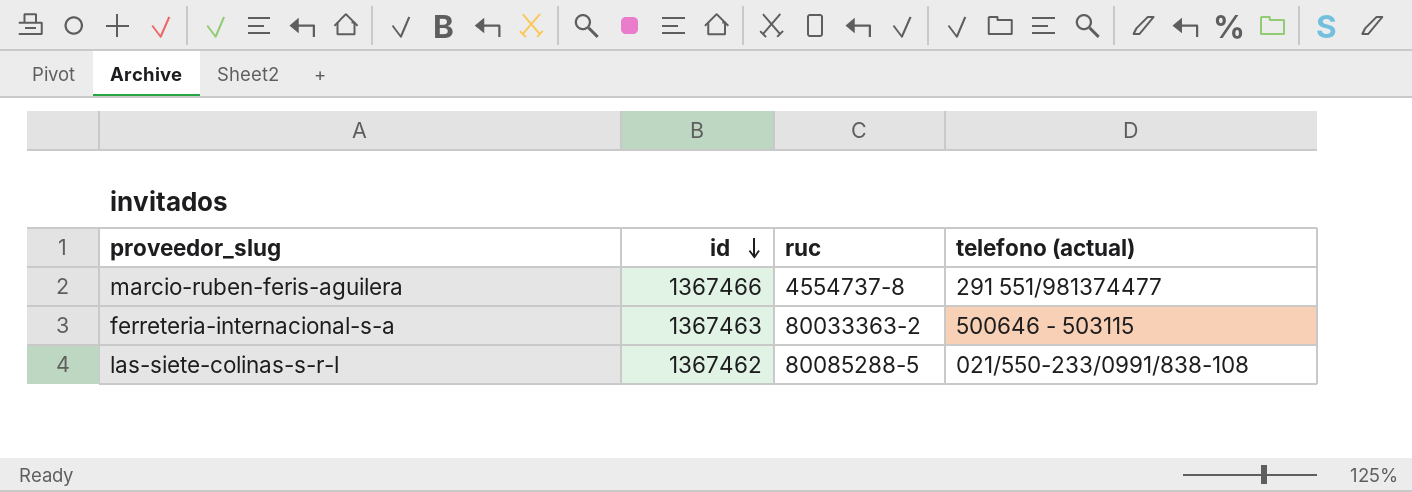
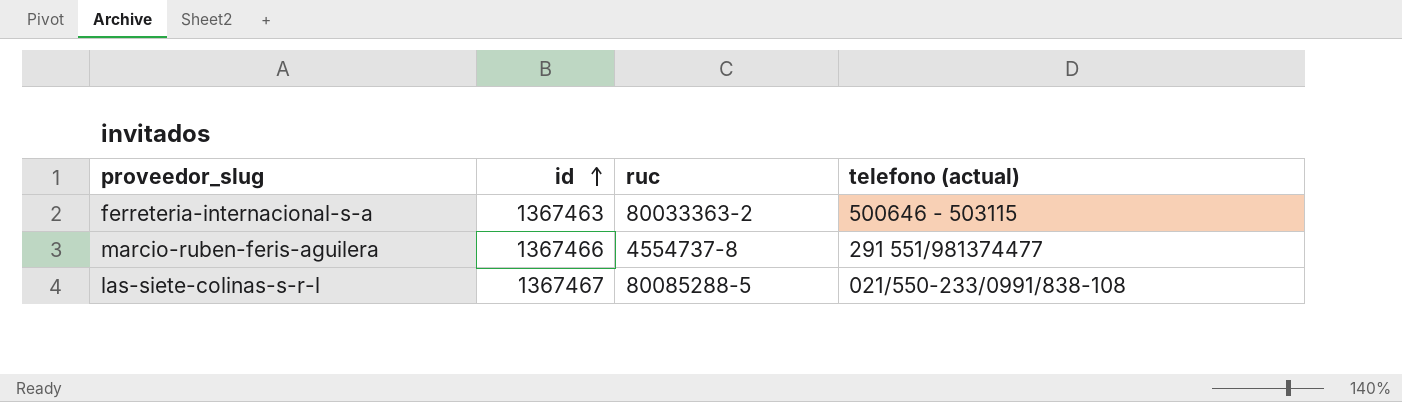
row order: id descending -> id ascending
las-siete-colinas-s-r-l | id: 1367462 -> 1367467

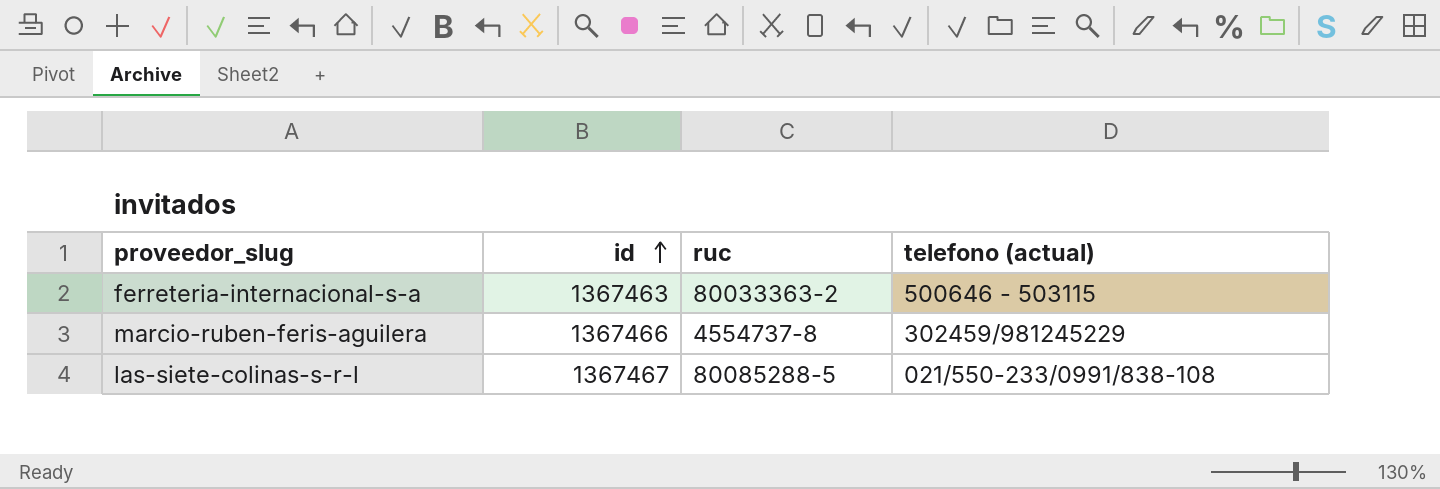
marcio-ruben-feris-aguilera | telefono (actual): 291 551/981374477 -> 302459/981245229

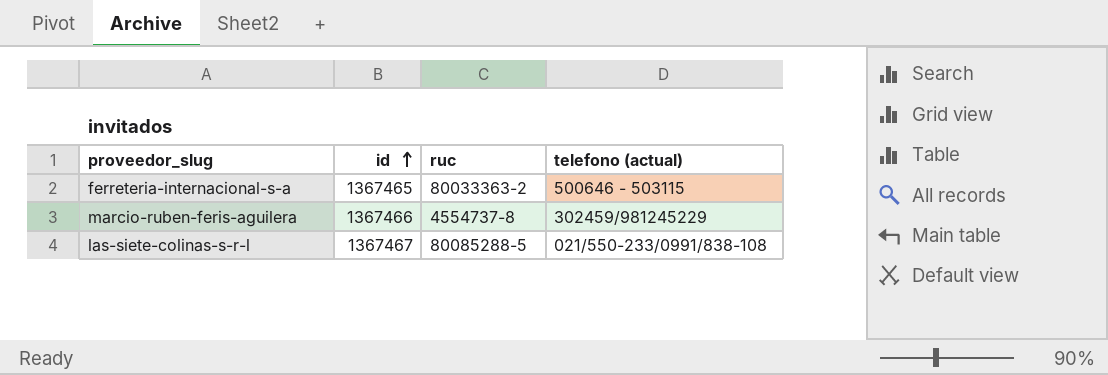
ferreteria-internacional-s-a | id: 1367463 -> 1367465

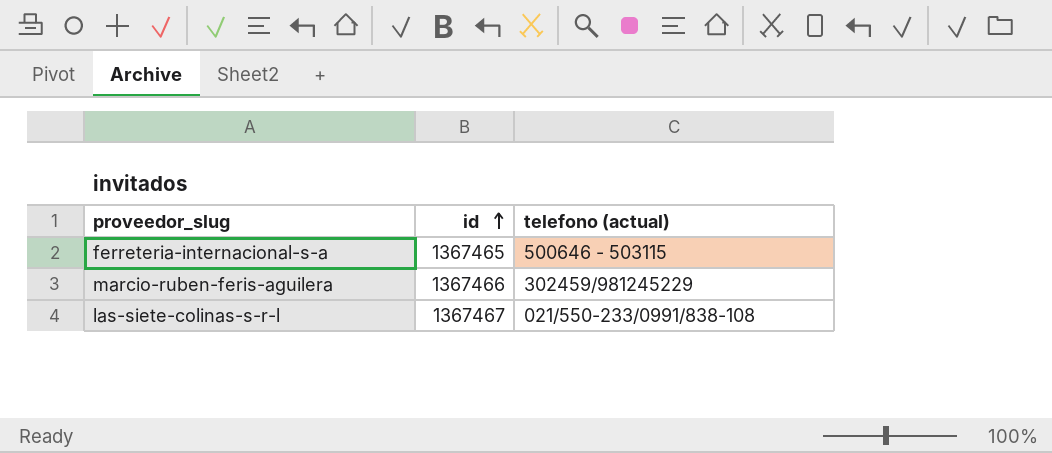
column ruc | position: 3 -> none

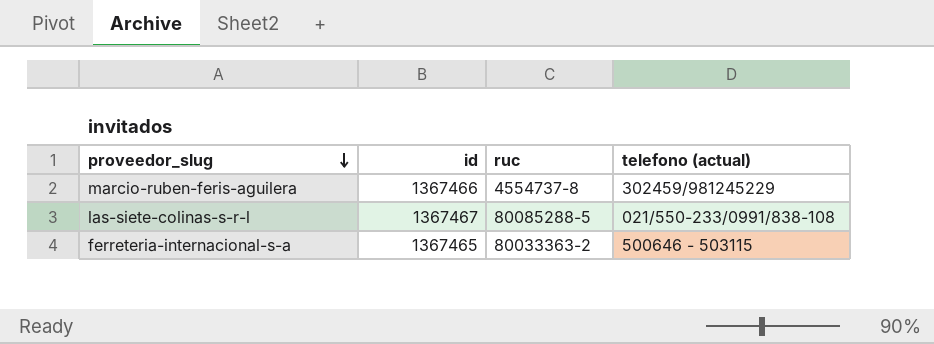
row order: id ascending -> proveedor_slug descending
column ruc | position: none -> 3

